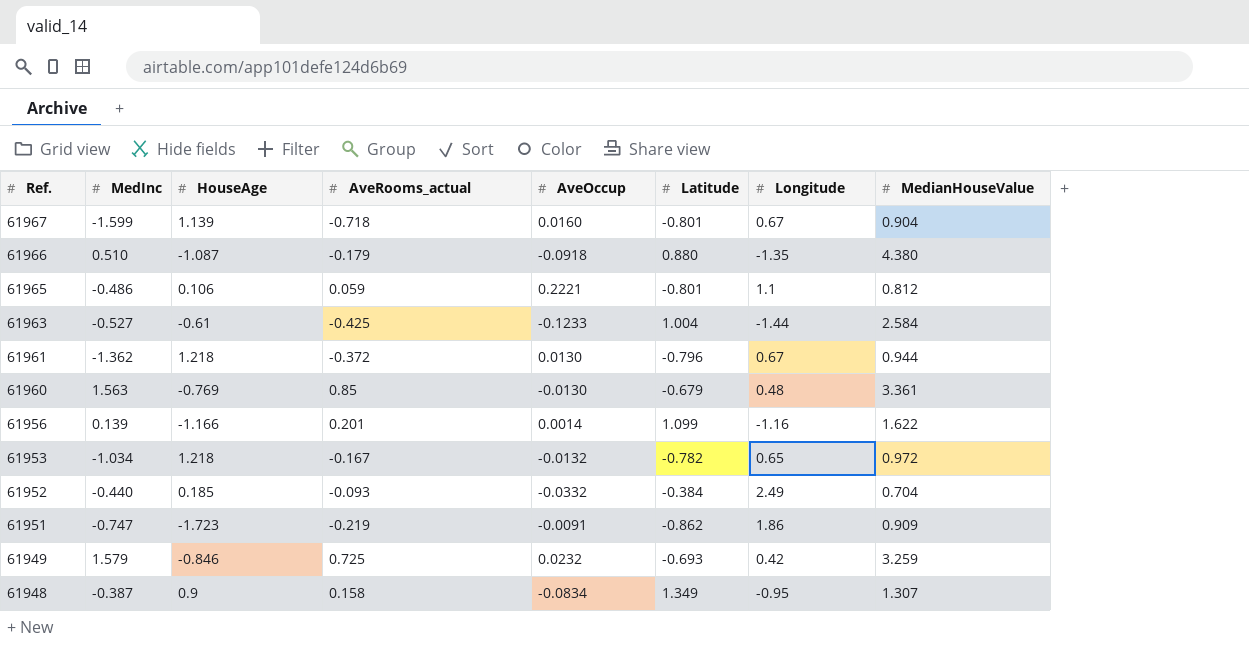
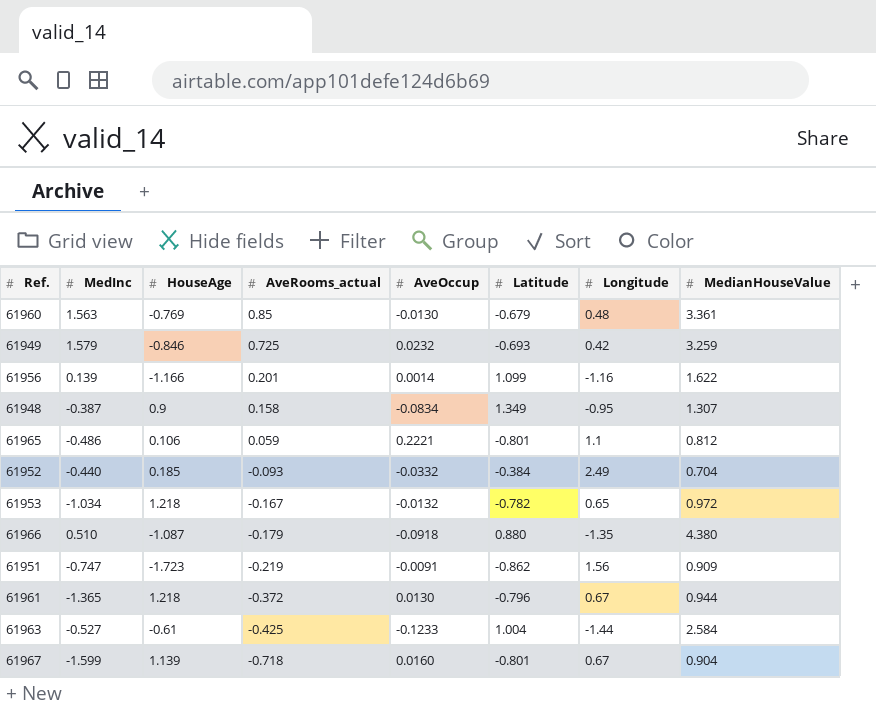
row order: Ref. descending -> AveRooms_actual descending
61951 | Longitude: 1.86 -> 1.56
61961 | MedInc: -1.362 -> -1.365

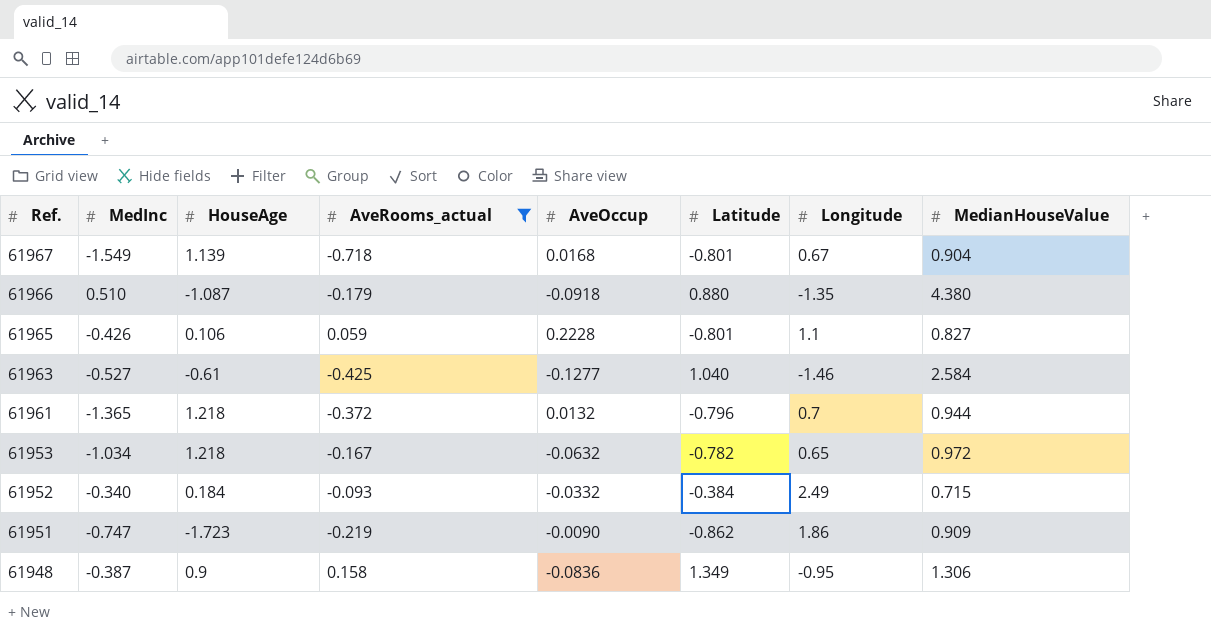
filter: none -> AveRooms_actual <= 0.158
row order: AveRooms_actual descending -> Ref. descending
61967 | MedInc: -1.599 -> -1.549
61967 | AveOccup: 0.0160 -> 0.0168
61965 | MedInc: -0.486 -> -0.426
61965 | AveOccup: 0.2221 -> 0.2228
61965 | MedianHouseValue: 0.812 -> 0.827
61963 | AveOccup: -0.1233 -> -0.1277
61963 | Latitude: 1.004 -> 1.040
61963 | Longitude: -1.44 -> -1.46
61961 | AveOccup: 0.0130 -> 0.0132
61961 | Longitude: 0.67 -> 0.7
61953 | AveOccup: -0.0132 -> -0.0632
61952 | MedInc: -0.440 -> -0.340
61952 | HouseAge: 0.185 -> 0.184
61952 | MedianHouseValue: 0.704 -> 0.715
61951 | AveOccup: -0.0091 -> -0.0090
61951 | Longitude: 1.56 -> 1.86
61948 | AveOccup: -0.0834 -> -0.0836
61948 | MedianHouseValue: 1.307 -> 1.306

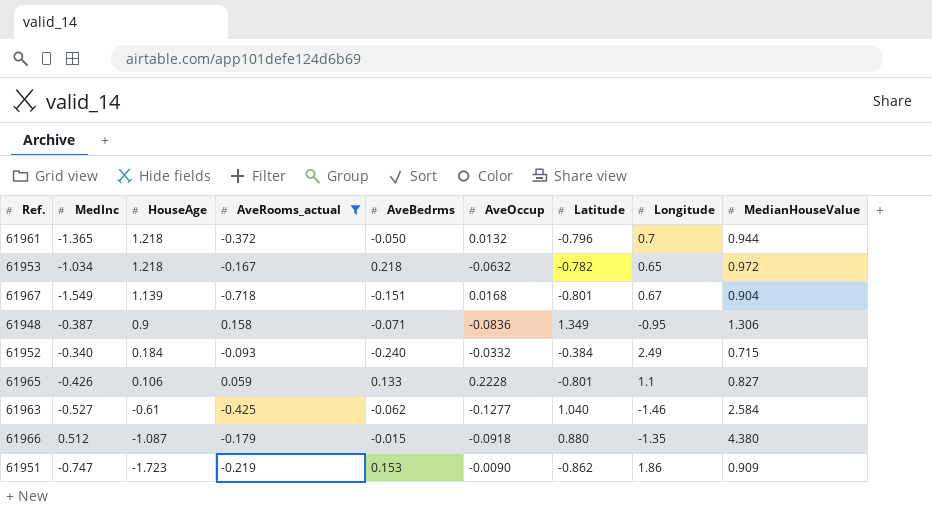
row order: Ref. descending -> HouseAge descending
column AveBedrms | position: none -> 5
61966 | MedInc: 0.510 -> 0.512

